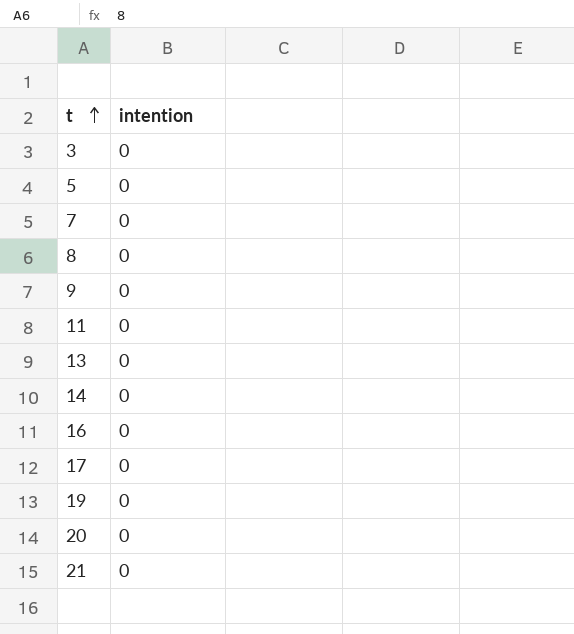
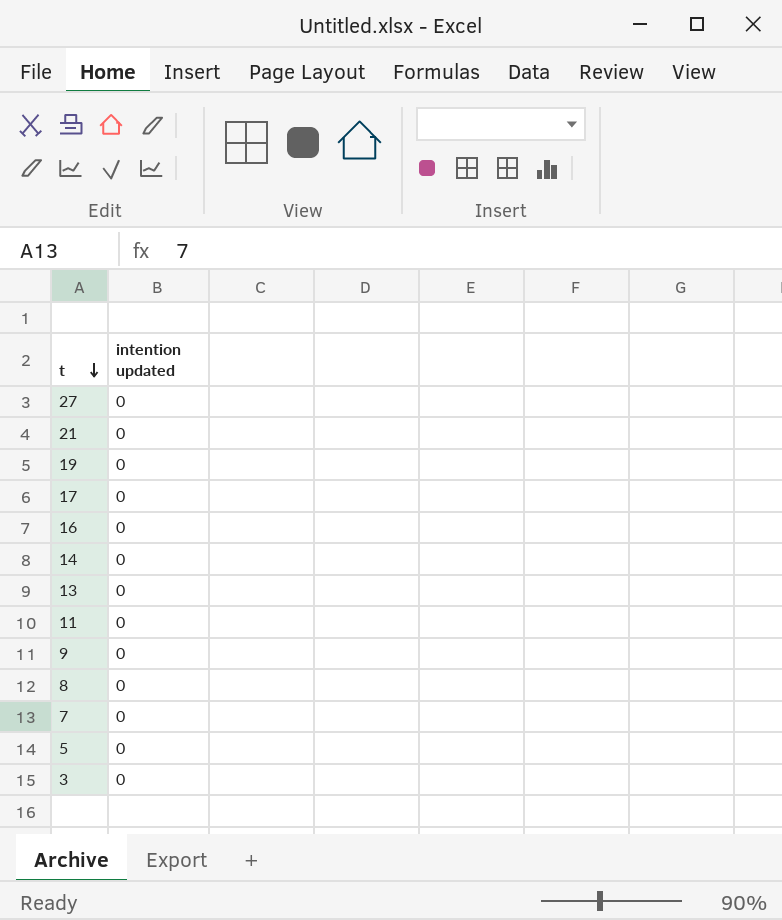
row order: t ascending -> t descending
column name: intention -> intention updated
row 20: 0 -> none
row 27: none -> 0

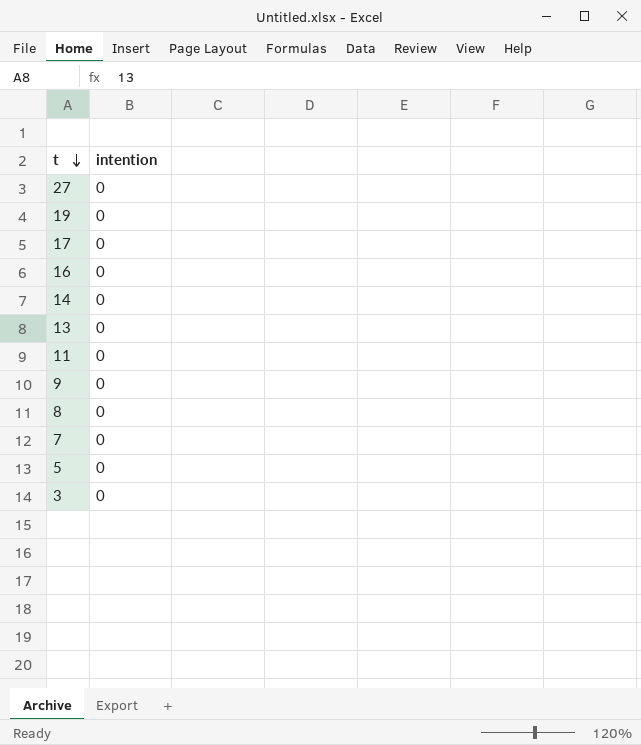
column name: intention updated -> intention
row 21: 0 -> none

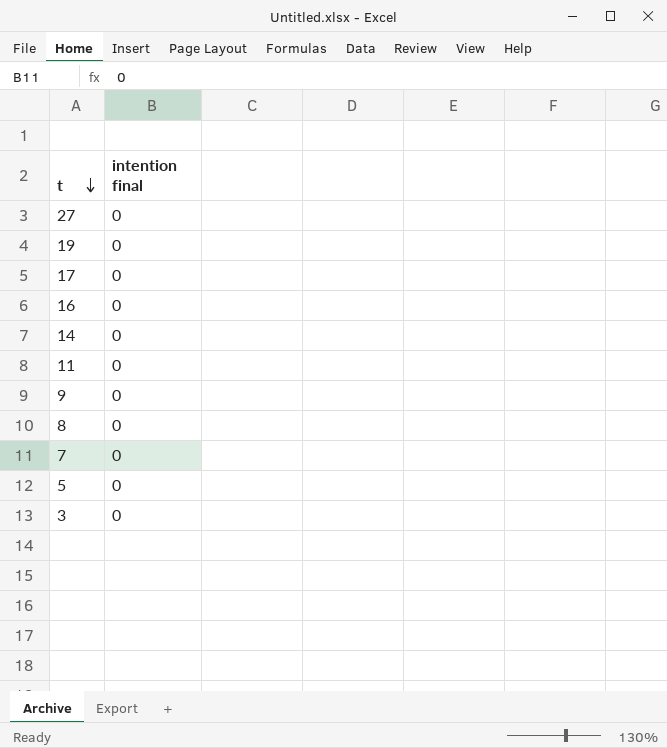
column name: intention -> intention final
row 13: 0 -> none

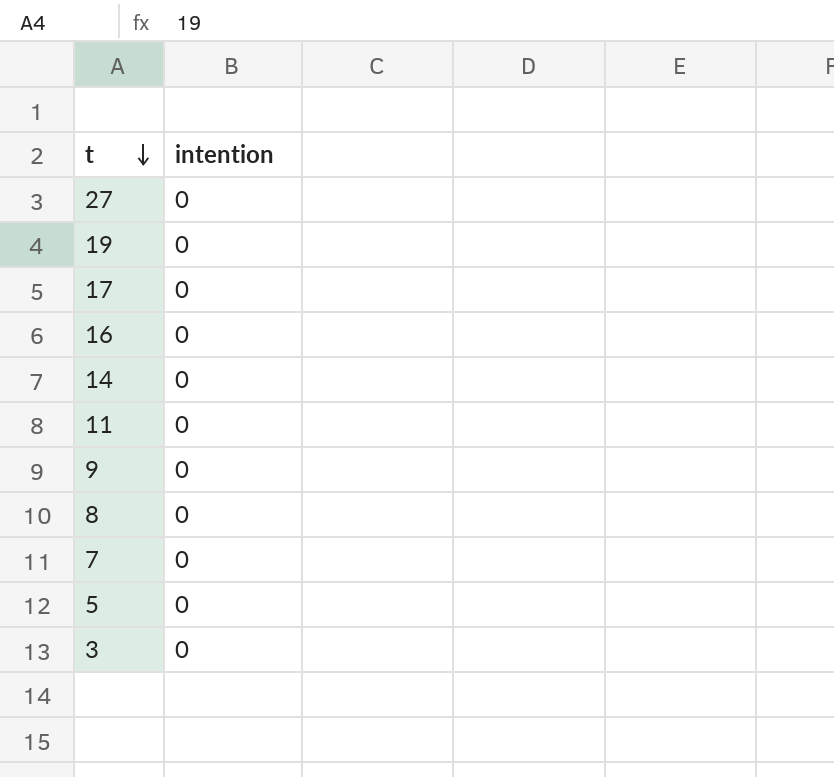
column name: intention final -> intention

